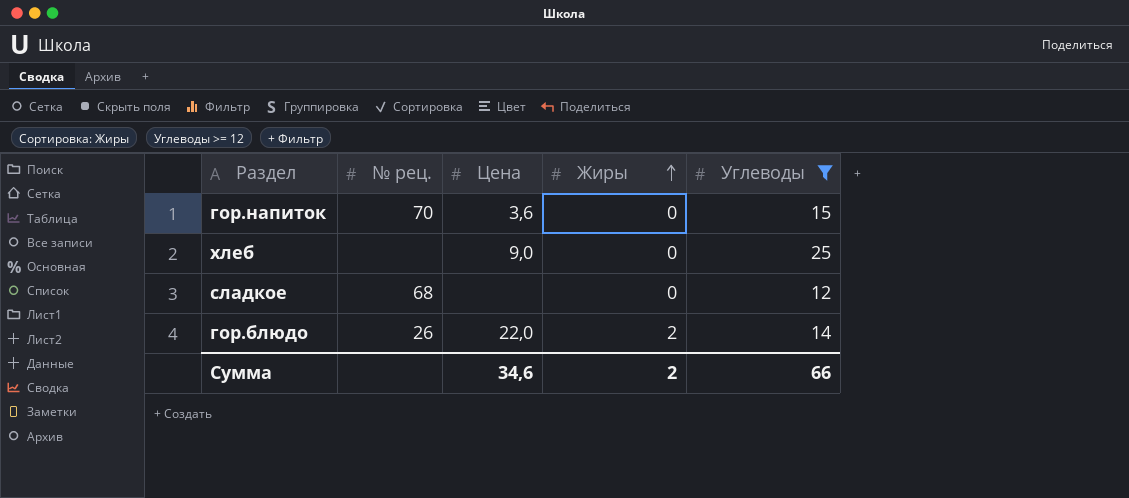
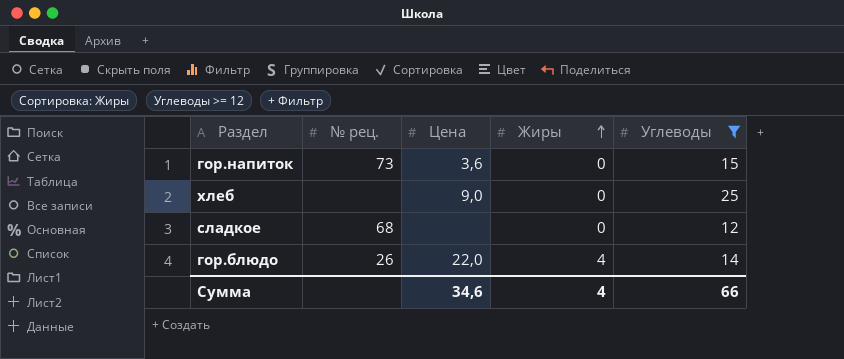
гор.напиток | № рец.: 70 -> 73
гор.блюдо | Жиры: 2 -> 4
Сумма | Жиры: 2 -> 4

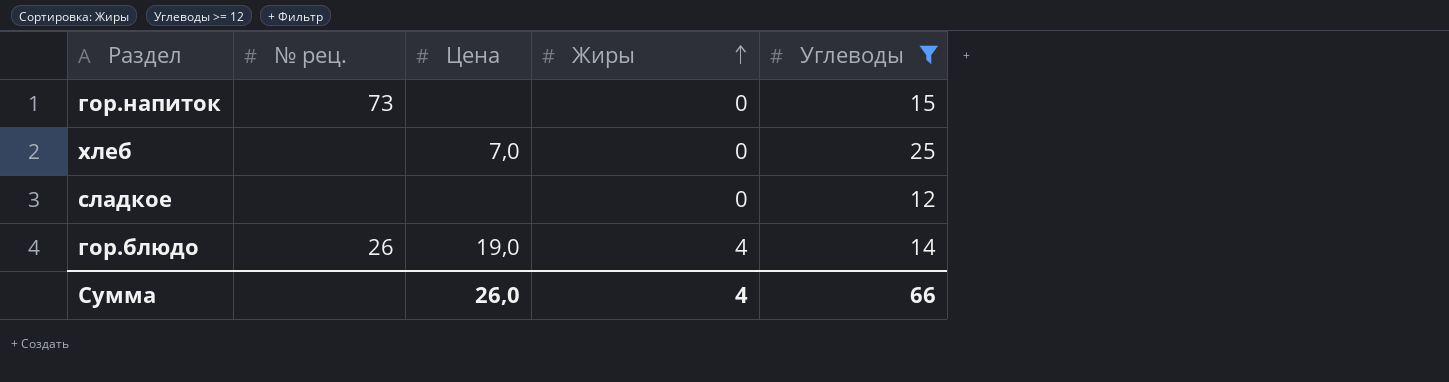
гор.напиток | Цена: 3,6 -> none
хлеб | Цена: 9,0 -> 7,0
сладкое | № рец.: 68 -> none
гор.блюдо | Цена: 22,0 -> 19,0
Сумма | Цена: 34,6 -> 26,0

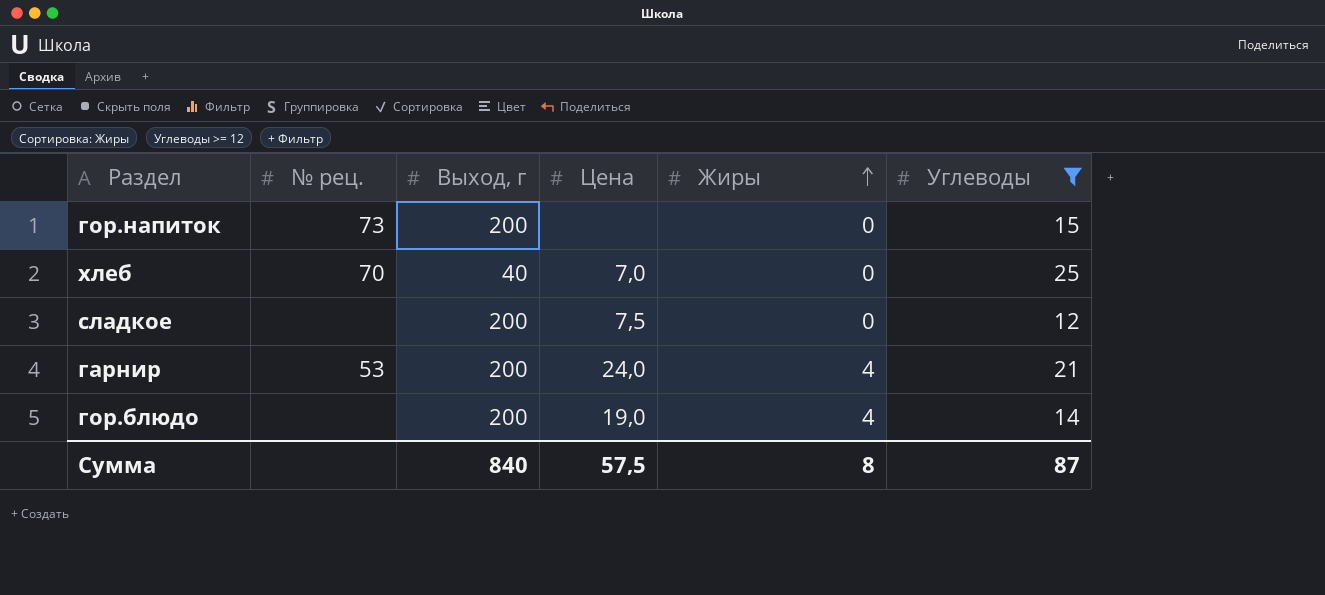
column Выход, г | position: none -> 3
хлеб | № рец.: none -> 70
сладкое | Цена: none -> 7,5
row гарнир: none -> 53 | 200 | 24,0 | 4 | 21
гор.блюдо | № рец.: 26 -> none
Сумма | Цена: 26,0 -> 57,5
Сумма | Жиры: 4 -> 8
Сумма | Углеводы: 66 -> 87

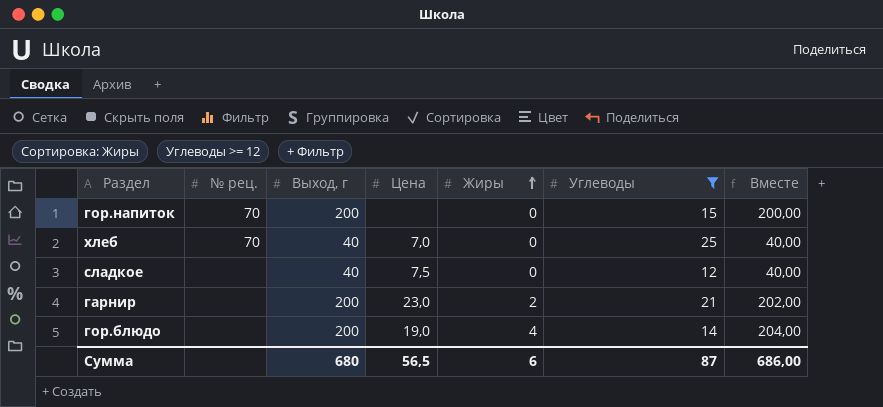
column Вместе | formula: none -> [Выход, г] + [Жиры]
гор.напиток | № рец.: 73 -> 70
сладкое | Выход, г: 200 -> 40
гарнир | № рец.: 53 -> none
гарнир | Цена: 24,0 -> 23,0
гарнир | Жиры: 4 -> 2
Сумма | Выход, г: 840 -> 680
Сумма | Цена: 57,5 -> 56,5
Сумма | Жиры: 8 -> 6

